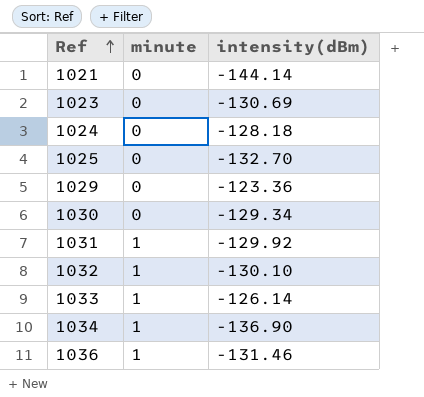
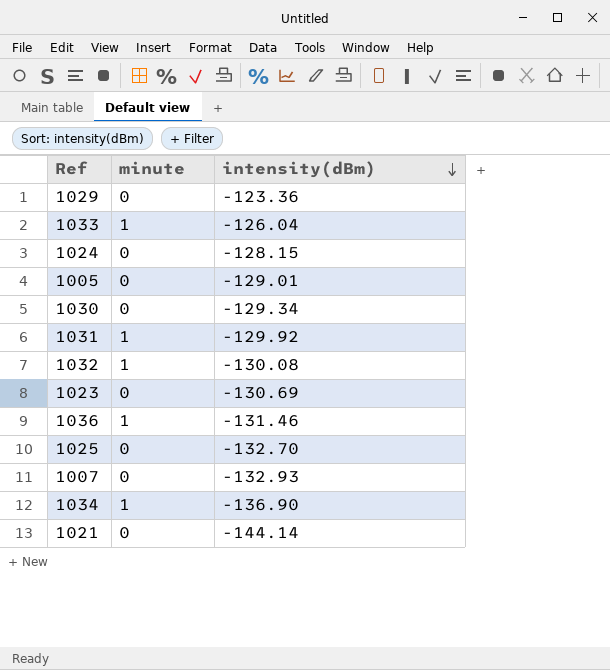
row order: Ref ascending -> intensity(dBm) descending
1033 | intensity(dBm): -126.14 -> -126.04
1024 | intensity(dBm): -128.18 -> -128.15
row 1005: none -> 0 | -129.01
1032 | intensity(dBm): -130.10 -> -130.08
row 1007: none -> 0 | -132.93

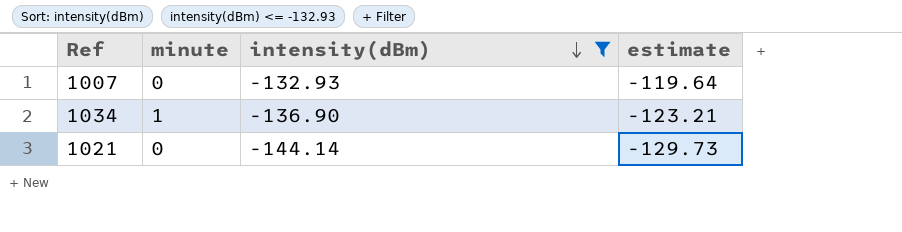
filter: none -> intensity(dBm) <= -132.93
column estimate | formula: none -> [intensity(dBm)] * 0.9

